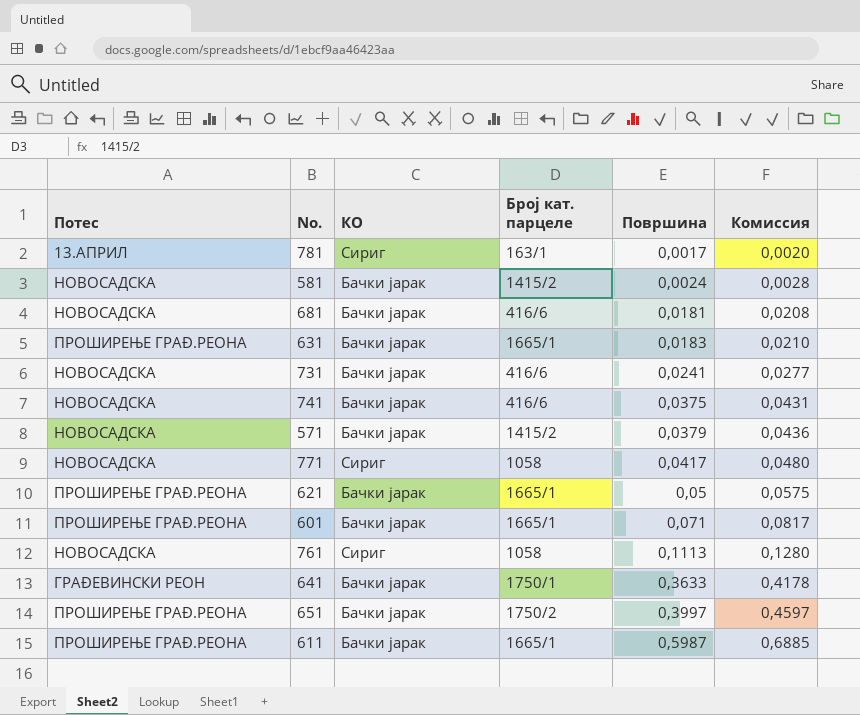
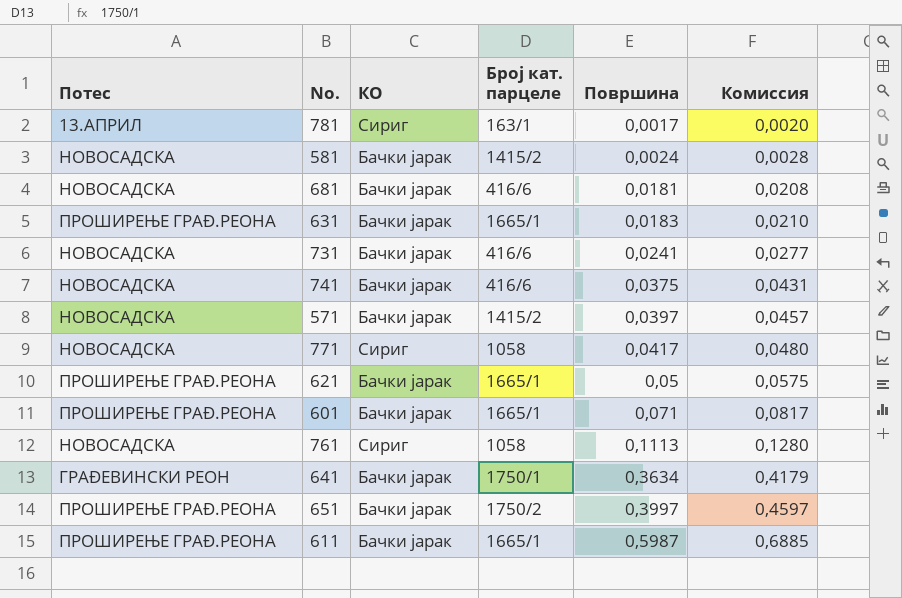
571 | Површина: 0,0379 -> 0,0397
571 | Комиссия: 0,0436 -> 0,0457
641 | Површина: 0,3633 -> 0,3634
641 | Комиссия: 0,4178 -> 0,4179

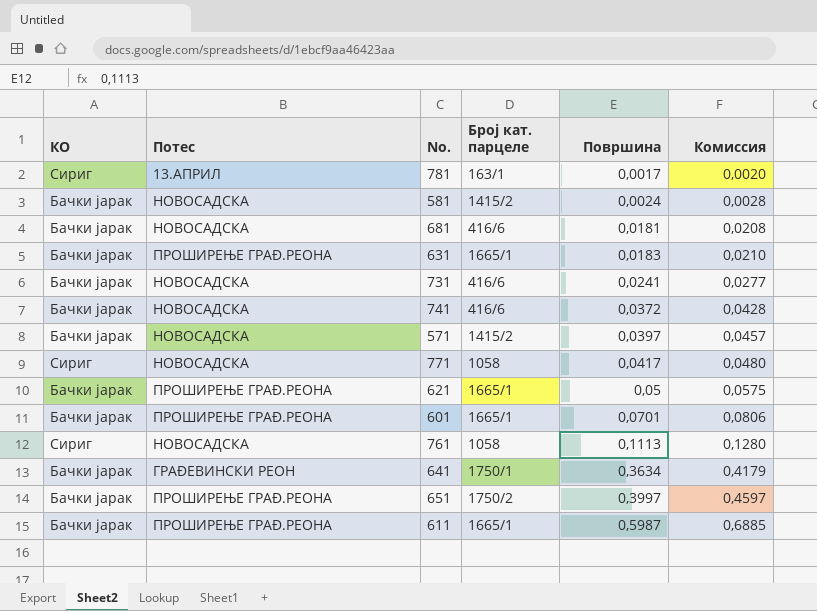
column КО | position: 3 -> 1
741 | Површина: 0,0375 -> 0,0372
741 | Комиссия: 0,0431 -> 0,0428
601 | Површина: 0,071 -> 0,0701
601 | Комиссия: 0,0817 -> 0,0806

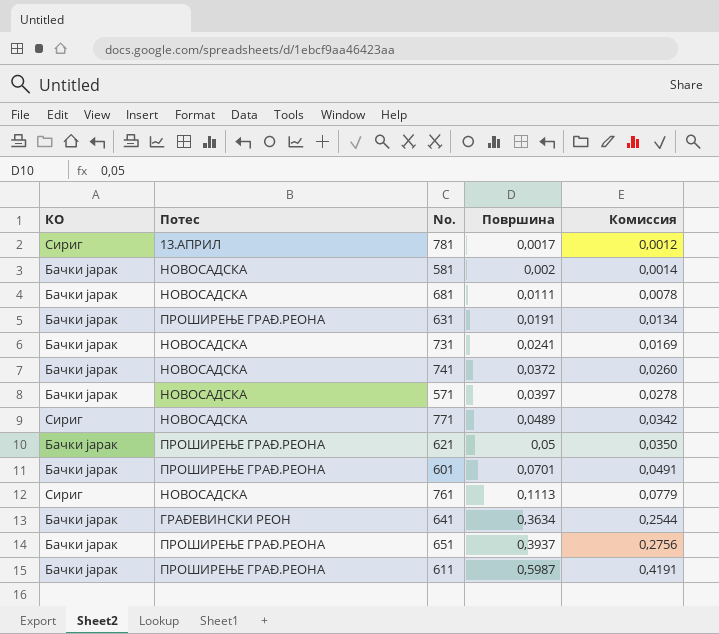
column Број кат. парцеле | position: 4 -> none
column Комиссия | formula: [Површина] * 1,15 -> [Површина] * 0,7
581 | Површина: 0,0024 -> 0,002
681 | Површина: 0,0181 -> 0,0111
631 | Површина: 0,0183 -> 0,0191
771 | Површина: 0,0417 -> 0,0489
651 | Површина: 0,3997 -> 0,3937

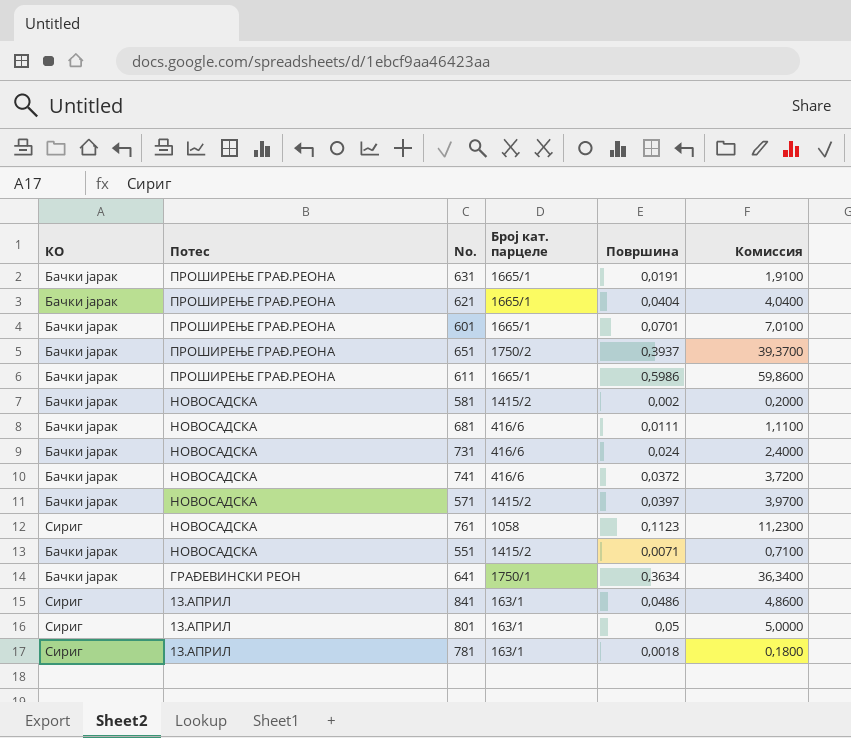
row order: Површина ascending -> Потес descending
column Број кат. парцеле | position: none -> 4
column Комиссия | formula: [Површина] * 0,7 -> [Површина] * 100
row 771: Сириг | НОВОСАДСКА | 0,0489 | 0,0342 -> none
621 | Површина: 0,05 -> 0,0404
611 | Површина: 0,5987 -> 0,5986
731 | Површина: 0,0241 -> 0,024
761 | Површина: 0,1113 -> 0,1123
row 551: none -> Бачки јарак | НОВОСАДСКА | 1415/2 | 0,0071 | 0,7100
row 841: none -> Сириг | 13.АПРИЛ | 163/1 | 0,0486 | 4,8600
row 801: none -> Сириг | 13.АПРИЛ | 163/1 | 0,05 | 5,0000
781 | Површина: 0,0017 -> 0,0018

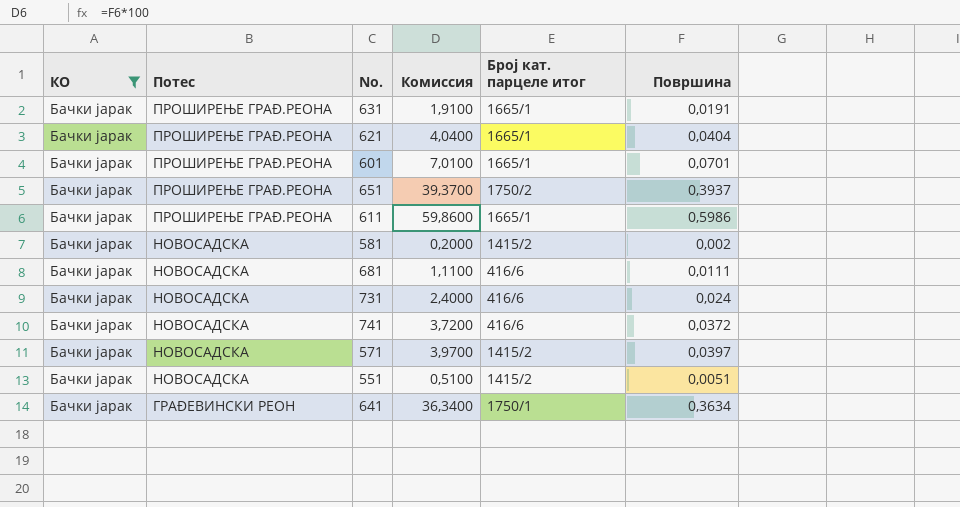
filter: none -> КО = Бачки јарак
column Комиссия | position: 6 -> 4
column name: Број кат. парцеле -> Број кат. парцеле итог
551 | Комиссия: 0,7100 -> 0,5100
551 | Површина: 0,0071 -> 0,0051

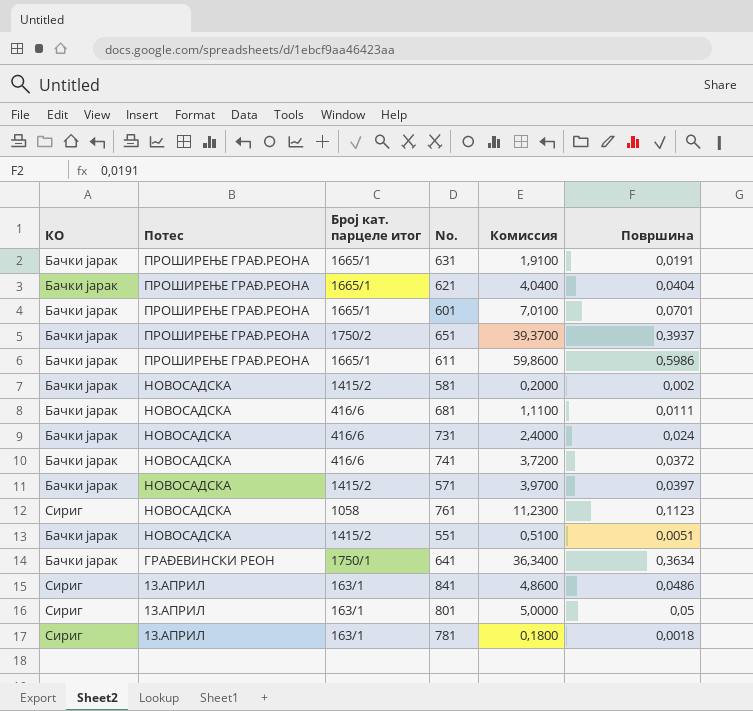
filter: КО = Бачки јарак -> none
column Број кат. парцеле итог | position: 5 -> 3

